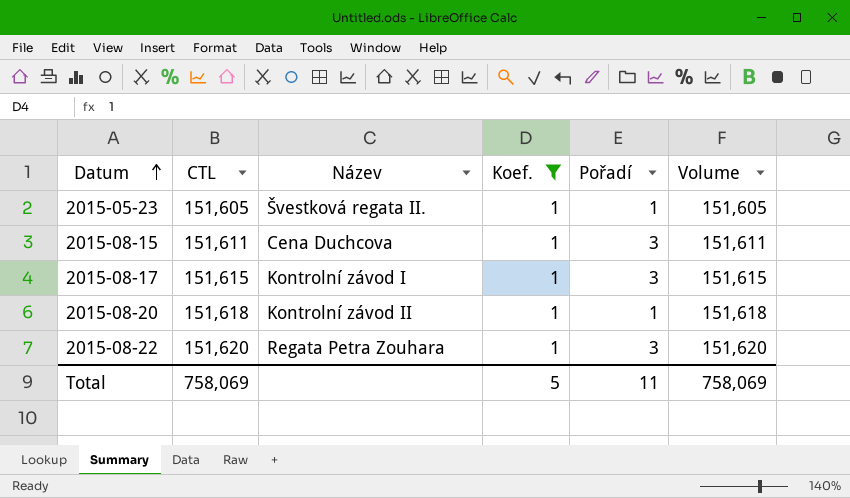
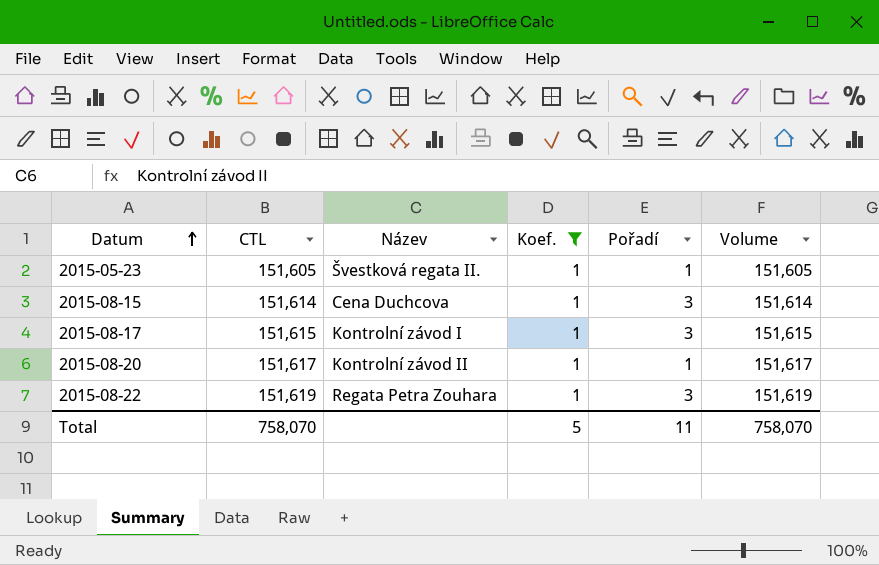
2015-08-15 | CTL: 151,611 -> 151,614
2015-08-15 | Volume: 151,611 -> 151,614
2015-08-20 | CTL: 151,618 -> 151,617
2015-08-20 | Volume: 151,618 -> 151,617
2015-08-22 | CTL: 151,620 -> 151,619
2015-08-22 | Volume: 151,620 -> 151,619
Total | CTL: 758,069 -> 758,070
Total | Volume: 758,069 -> 758,070

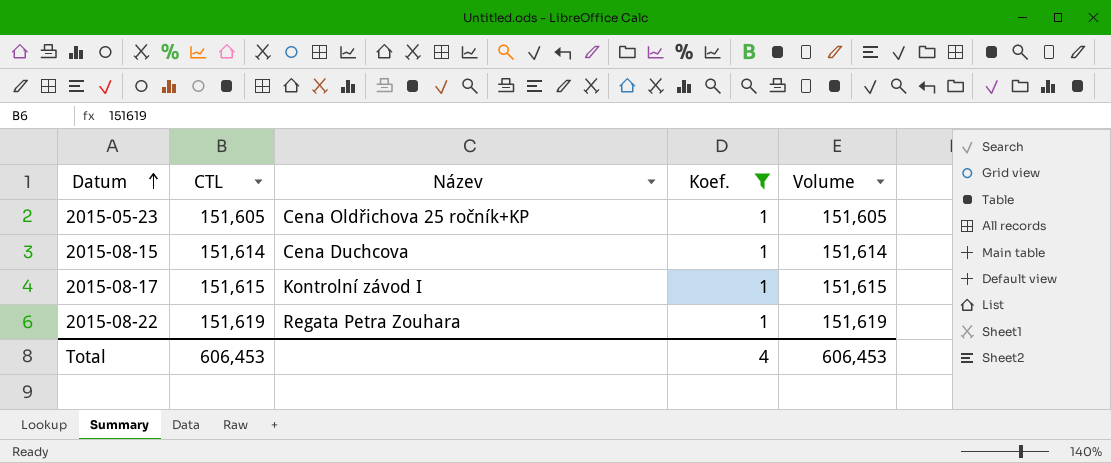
column Pořadí | position: 5 -> none
row 2015-08-20: 151,617 | Kontrolní závod II | 1 | 1 | 151,617 -> none
2015-05-23 | Název: Švestková regata II. -> Cena Oldřichova 25 ročník+KP
Total | CTL: 758,070 -> 606,453
Total | Koef.: 5 -> 4
Total | Volume: 758,070 -> 606,453

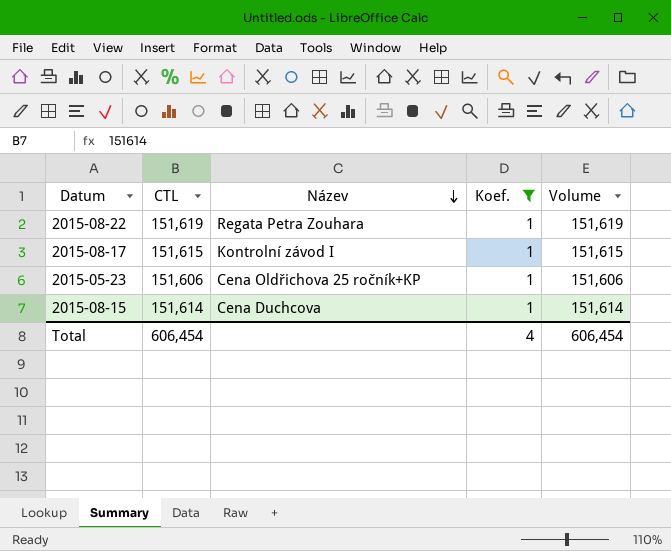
row order: Datum ascending -> Název descending
2015-05-23 | CTL: 151,605 -> 151,606
2015-05-23 | Volume: 151,605 -> 151,606
Total | CTL: 606,453 -> 606,454
Total | Volume: 606,453 -> 606,454

